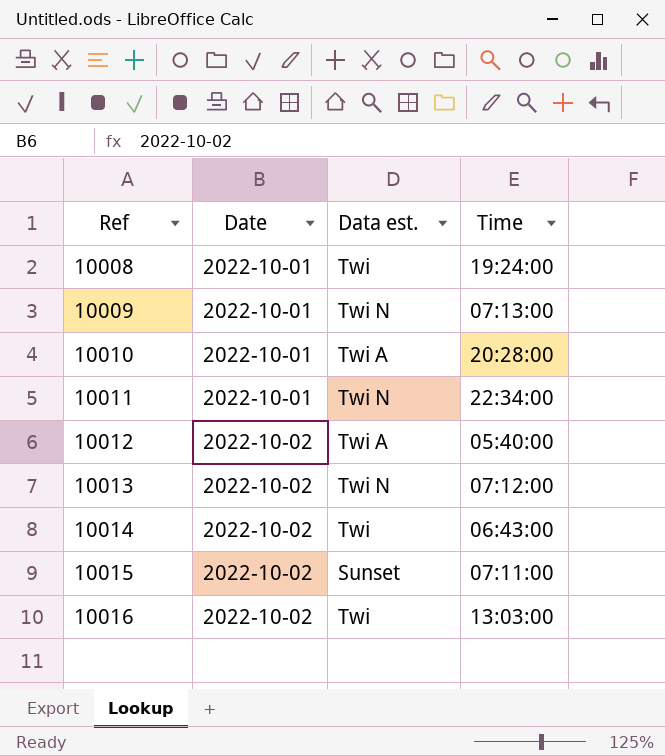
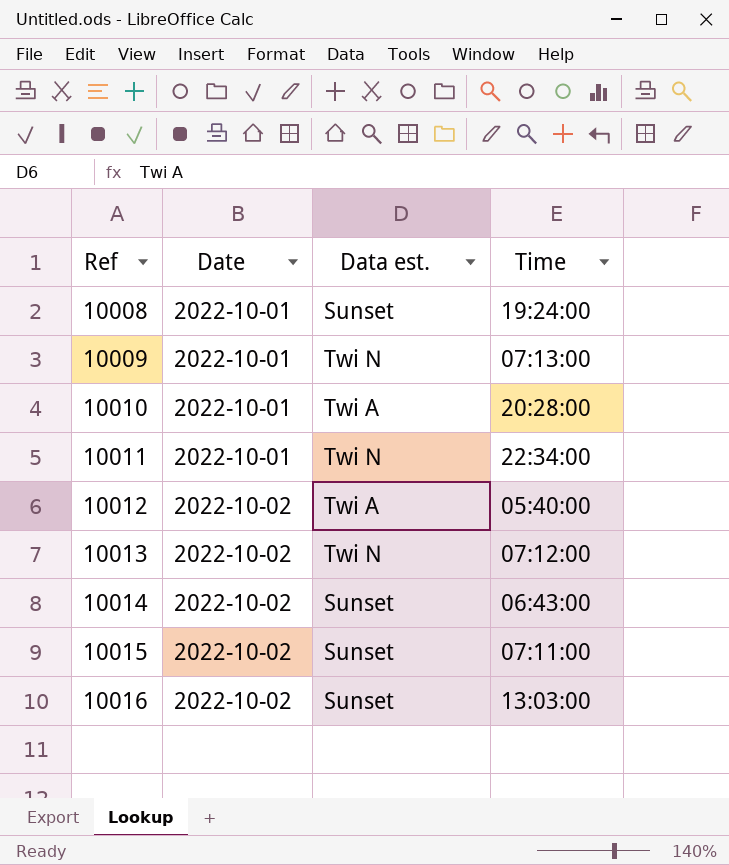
10008 | Data est.: Twi -> Sunset
10014 | Data est.: Twi -> Sunset
10016 | Data est.: Twi -> Sunset

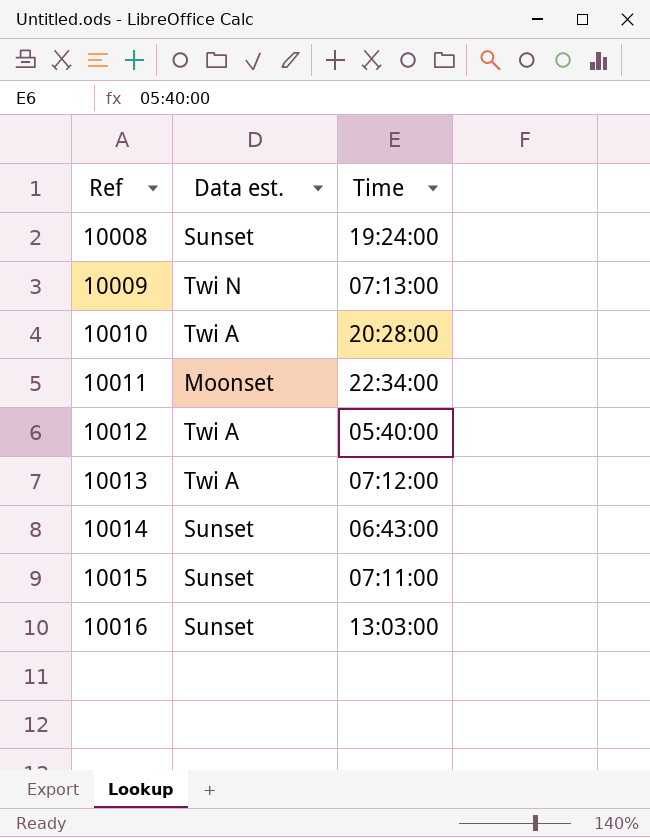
column Date | position: 2 -> none
10011 | Data est.: Twi N -> Moonset
10013 | Data est.: Twi N -> Twi A

